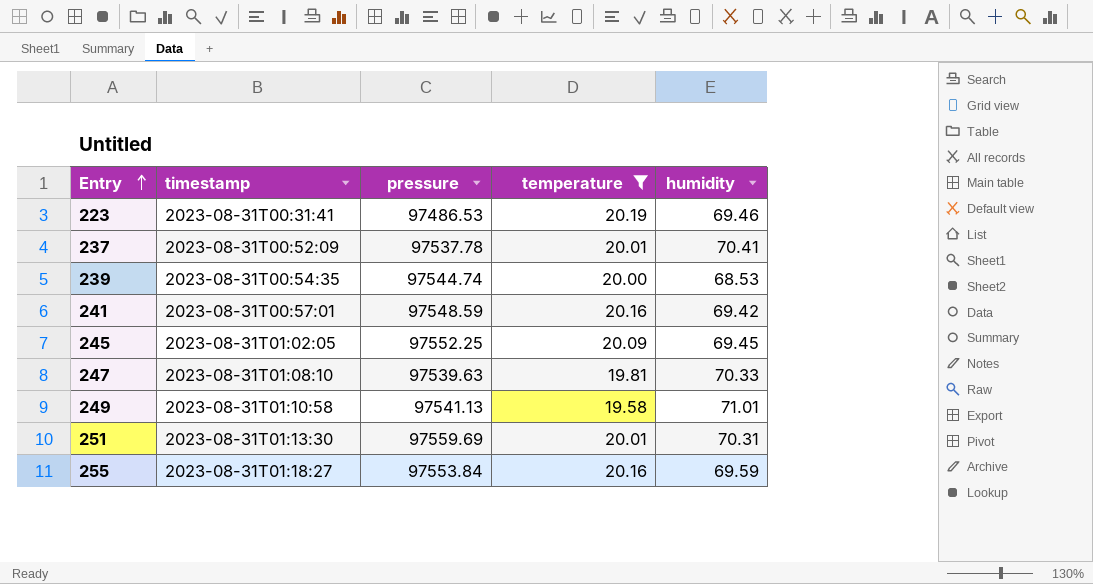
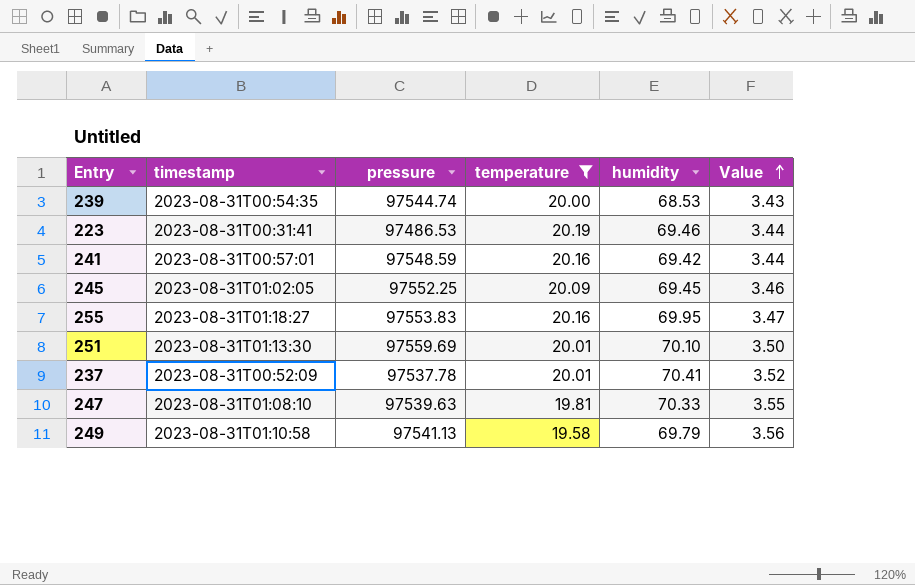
row order: Entry ascending -> Value ascending
column Value | formula: none -> [humidity] / [temperature]
255 | pressure: 97553.84 -> 97553.83
255 | humidity: 69.59 -> 69.95
251 | humidity: 70.31 -> 70.10
249 | humidity: 71.01 -> 69.79

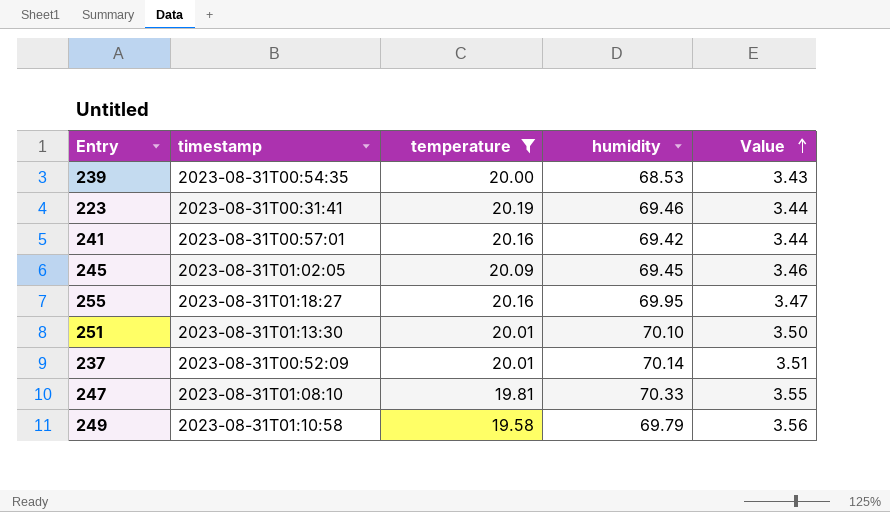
column pressure | position: 3 -> none
237 | humidity: 70.41 -> 70.14
237 | Value: 3.52 -> 3.51

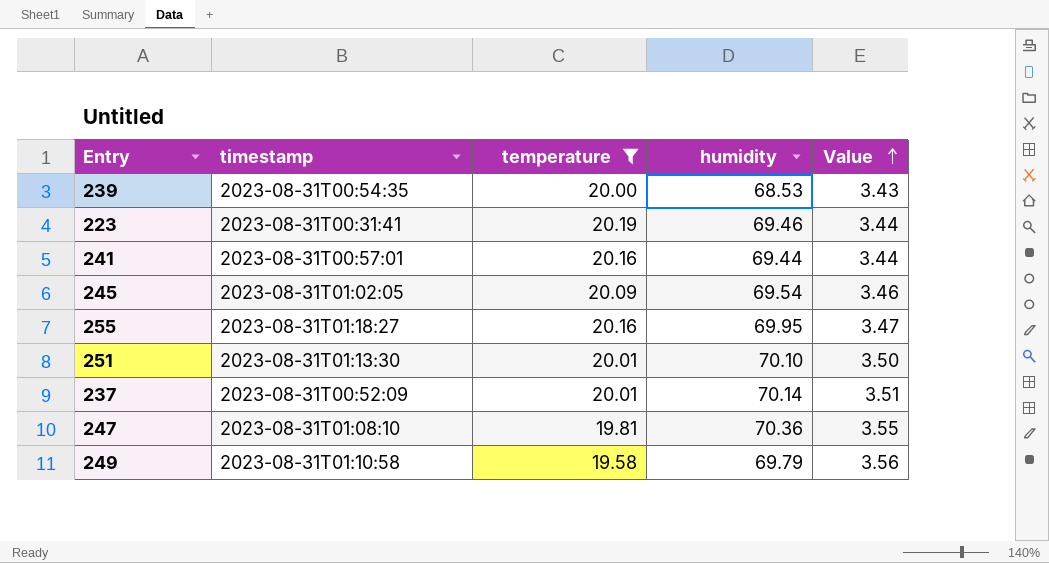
241 | humidity: 69.42 -> 69.44
245 | humidity: 69.45 -> 69.54
247 | humidity: 70.33 -> 70.36

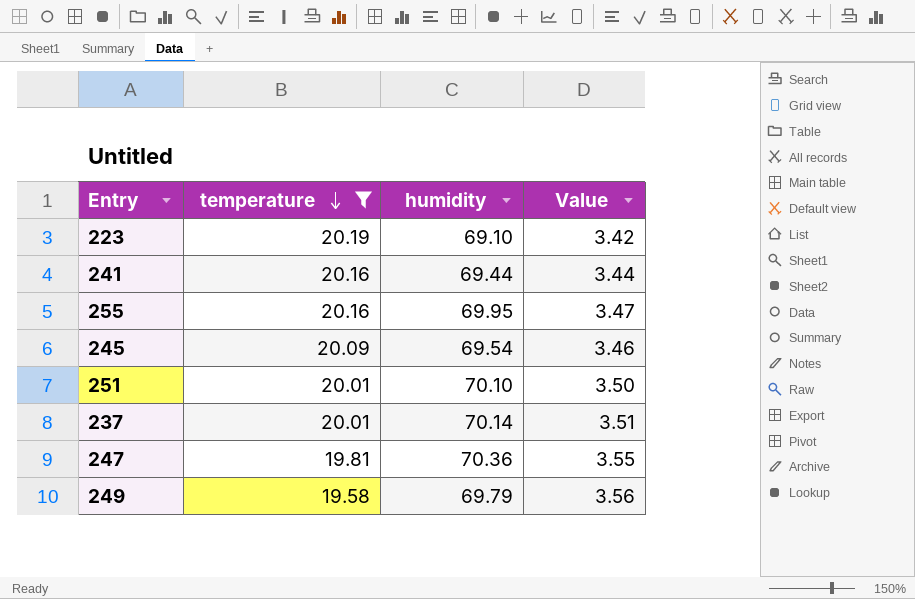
row order: Value ascending -> temperature descending
column timestamp | position: 2 -> none
row 239: 2023-08-31T00:54:35 | 20.00 | 68.53 | 3.43 -> none
223 | humidity: 69.46 -> 69.10
223 | Value: 3.44 -> 3.42

